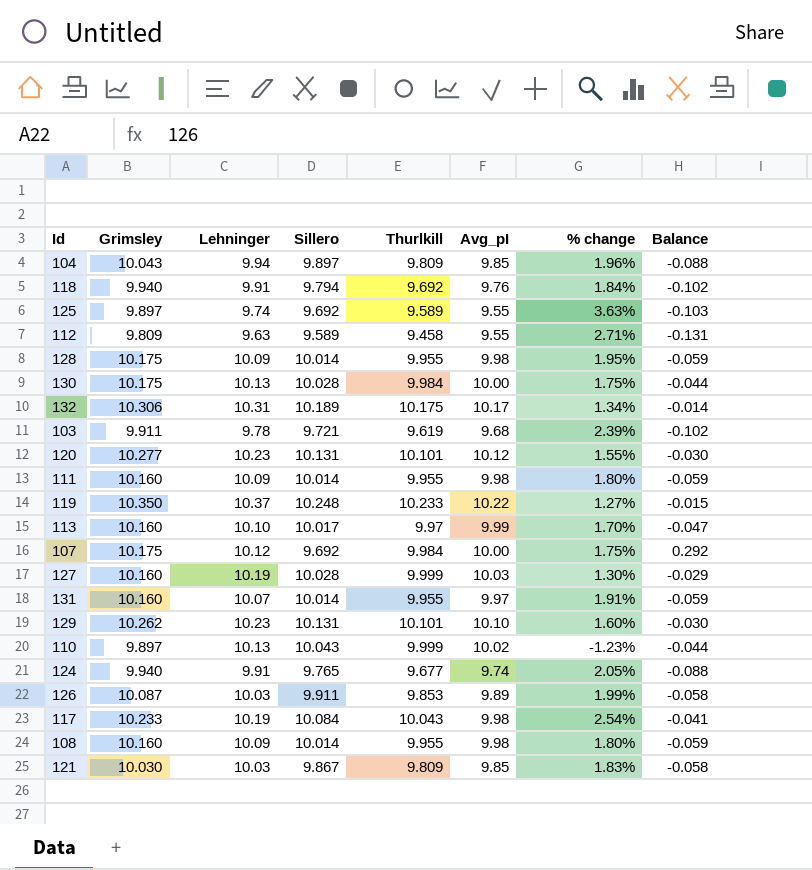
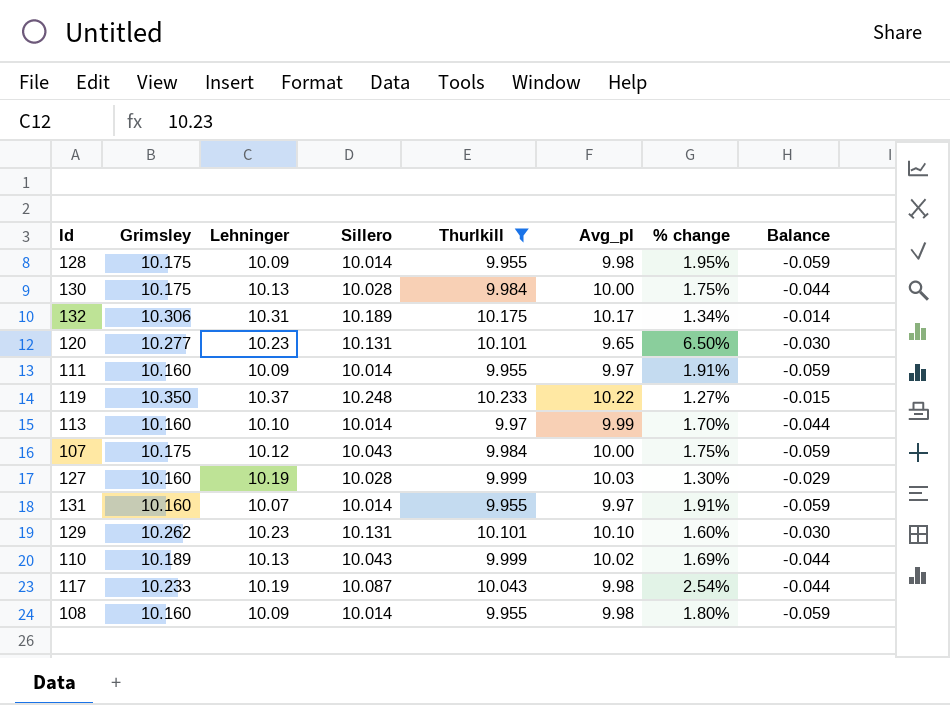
filter: none -> Thurlkill >= 9.955
120 | Avg_pI: 10.12 -> 9.65
120 | % change: 1.55% -> 6.50%
111 | Avg_pI: 9.98 -> 9.97
111 | % change: 1.80% -> 1.91%
113 | Sillero: 10.017 -> 10.014
113 | Balance: -0.047 -> -0.044
107 | Sillero: 9.692 -> 10.043
107 | Balance: 0.292 -> -0.059
110 | Grimsley: 9.897 -> 10.189
110 | % change: -1.23% -> 1.69%
117 | Sillero: 10.084 -> 10.087
117 | Balance: -0.041 -> -0.044

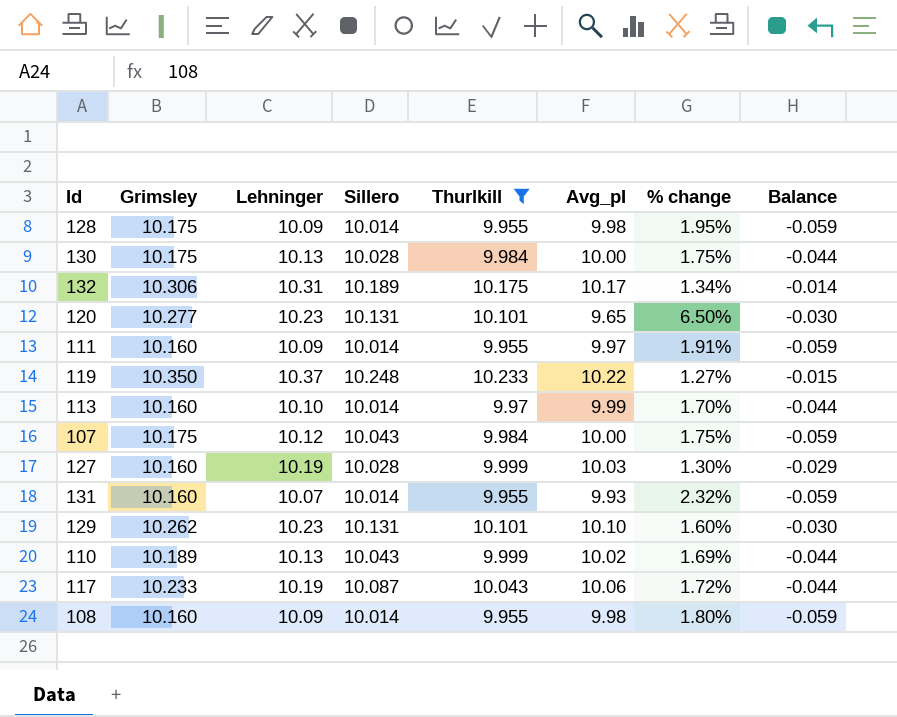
131 | Avg_pI: 9.97 -> 9.93
131 | % change: 1.91% -> 2.32%
117 | Avg_pI: 9.98 -> 10.06
117 | % change: 2.54% -> 1.72%

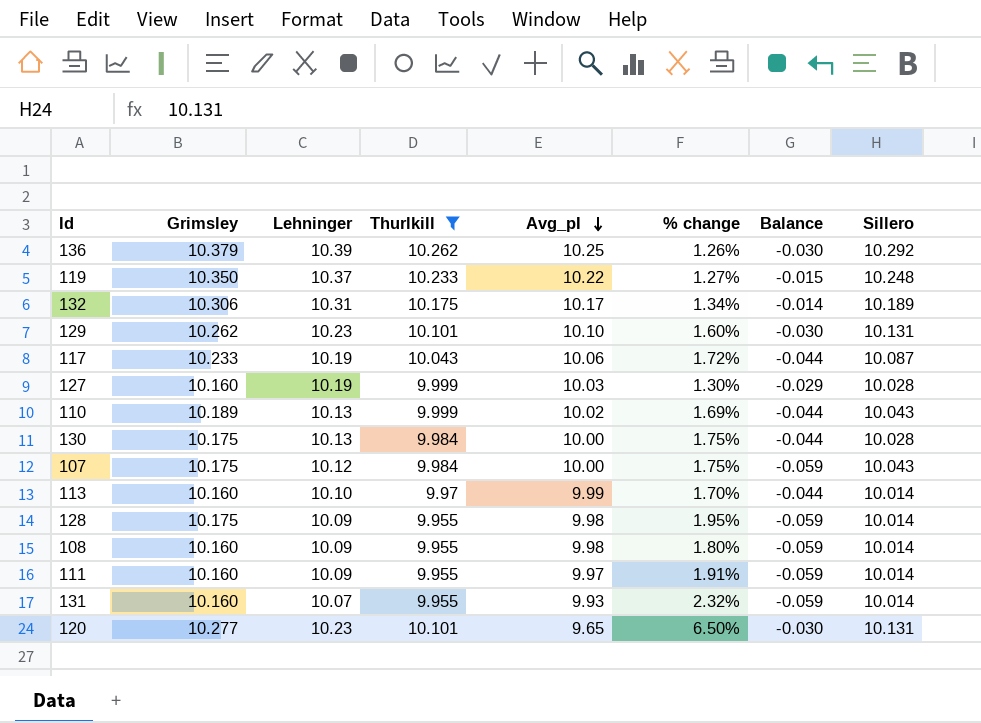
row order: none -> Avg_pI descending
column Sillero | position: 4 -> 8
row 136: none -> 10.379 | 10.39 | 10.262 | 10.25 | 1.26% | -0.030 | 10.292

